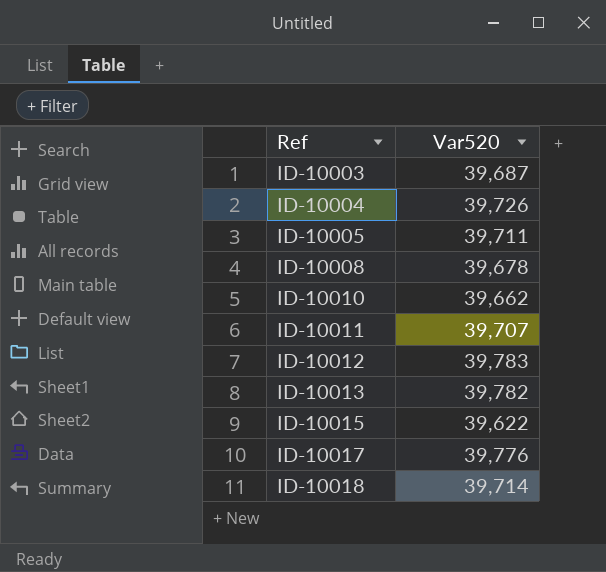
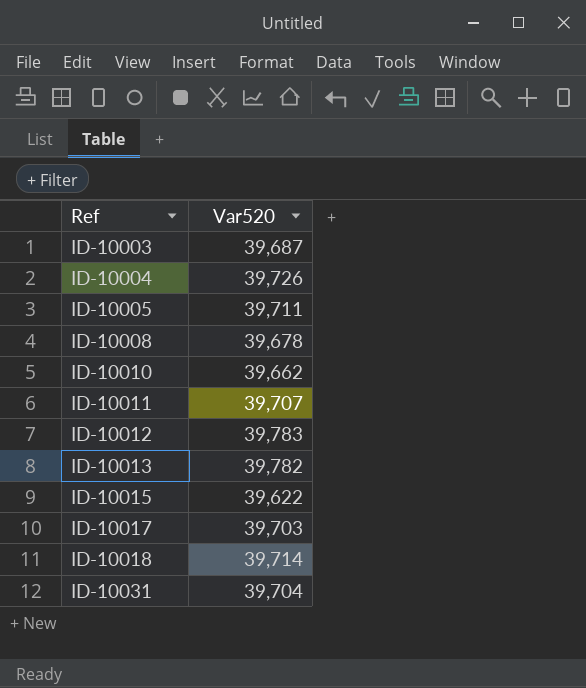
ID-10017 | Var520: 39,776 -> 39,703
row ID-10031: none -> 39,704

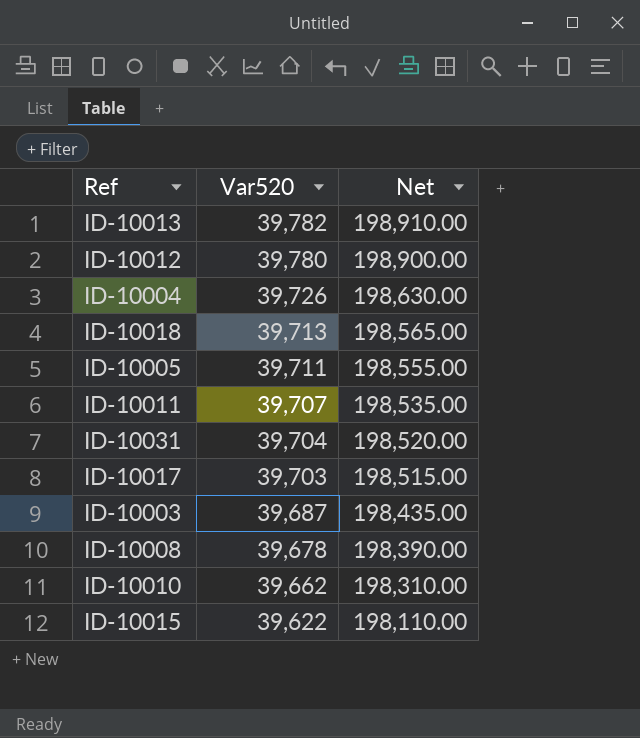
row order: Ref ascending -> Var520 descending
column Net | formula: none -> [Var520] * 5
ID-10012 | Var520: 39,783 -> 39,780
ID-10018 | Var520: 39,714 -> 39,713

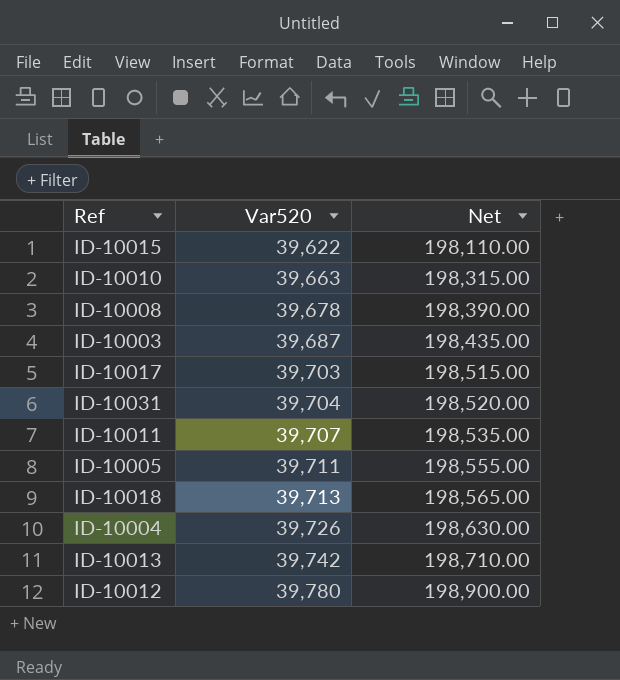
row order: Var520 descending -> Var520 ascending
ID-10010 | Var520: 39,662 -> 39,663
ID-10010 | Net: 198,310.00 -> 198,315.00
ID-10013 | Var520: 39,782 -> 39,742
ID-10013 | Net: 198,910.00 -> 198,710.00

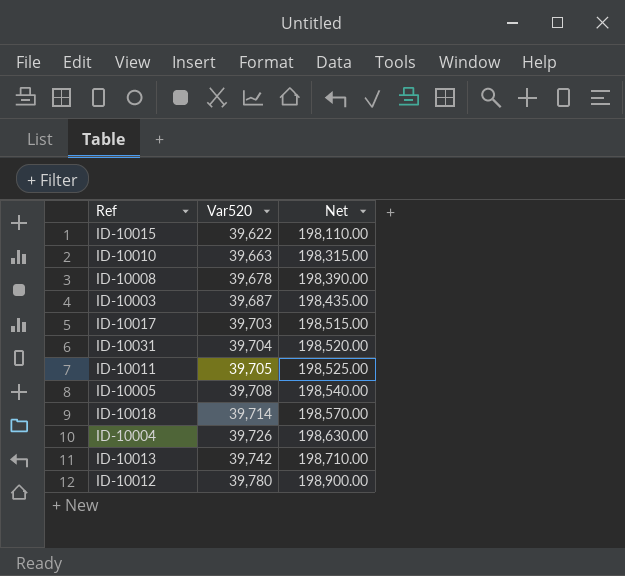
ID-10011 | Var520: 39,707 -> 39,705
ID-10011 | Net: 198,535.00 -> 198,525.00
ID-10005 | Var520: 39,711 -> 39,708
ID-10005 | Net: 198,555.00 -> 198,540.00
ID-10018 | Var520: 39,713 -> 39,714
ID-10018 | Net: 198,565.00 -> 198,570.00

